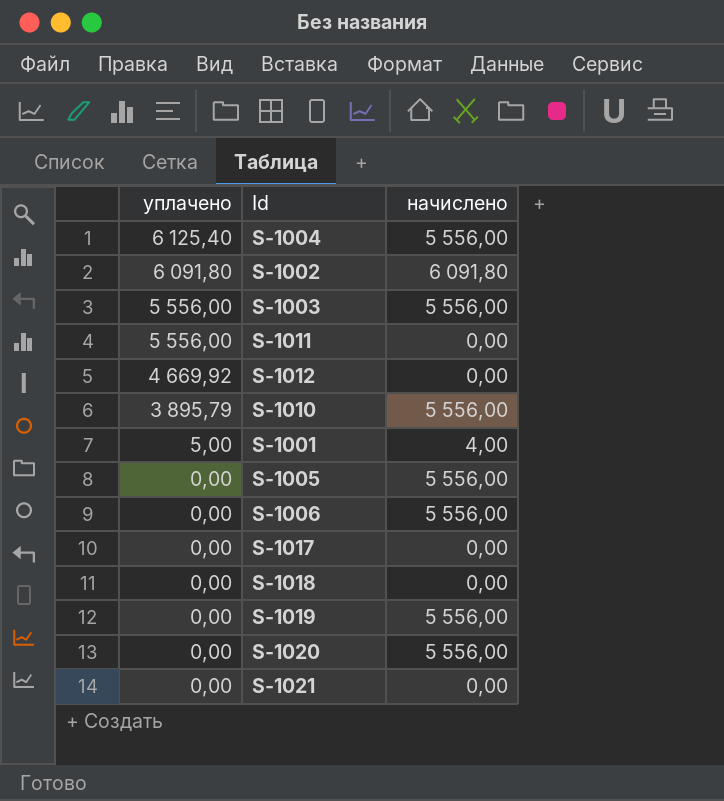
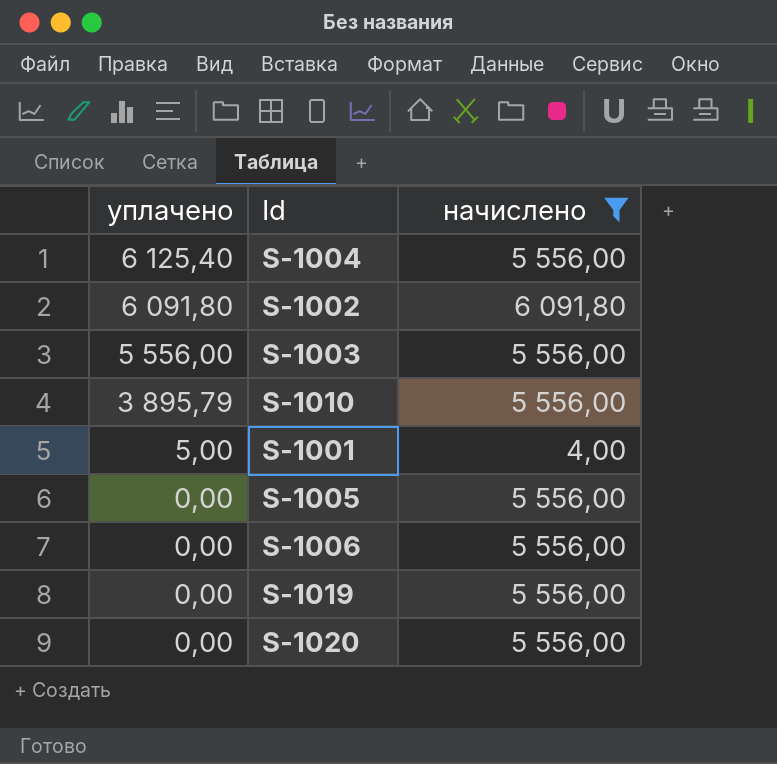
filter: none -> начислено != 0,00

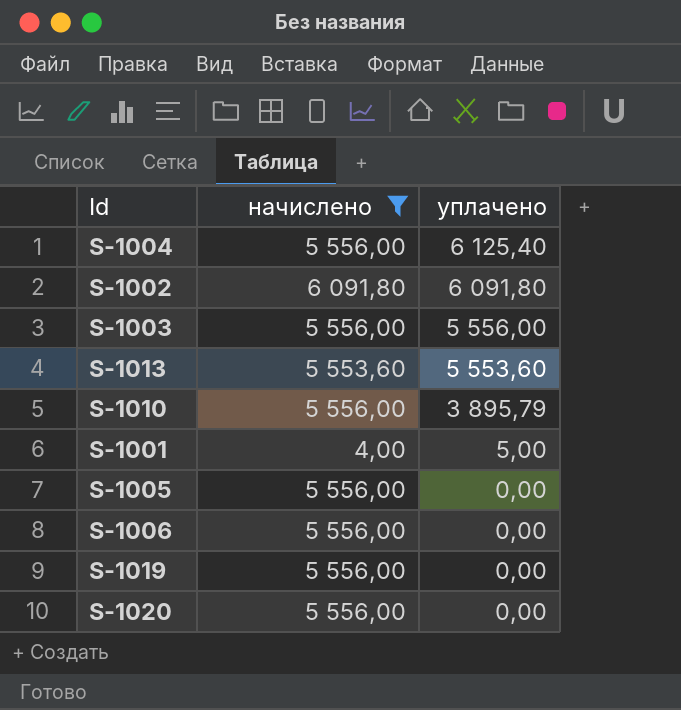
column уплачено | position: 1 -> 3
row S-1013: none -> 5 553,60 | 5 553,60

